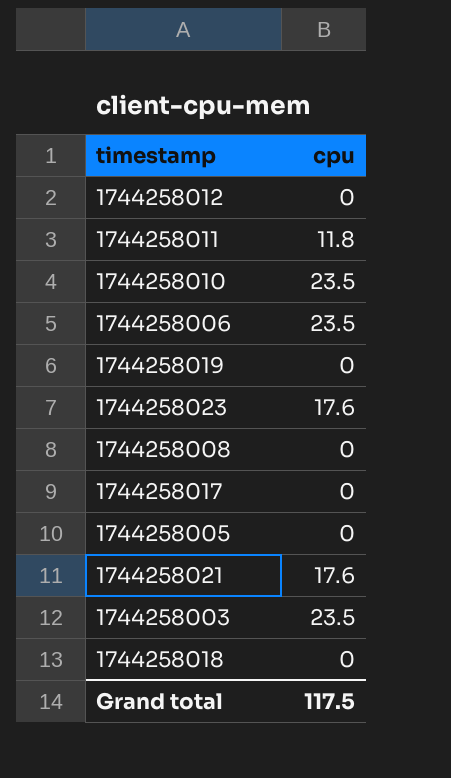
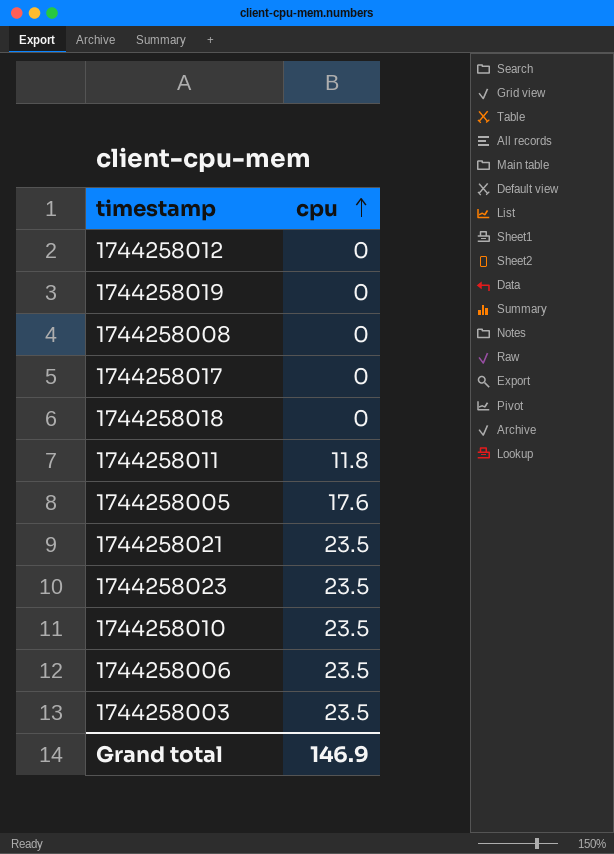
row order: none -> cpu ascending
1744258005 | cpu: 0 -> 17.6
1744258021 | cpu: 17.6 -> 23.5
1744258023 | cpu: 17.6 -> 23.5
Grand total | cpu: 117.5 -> 146.9

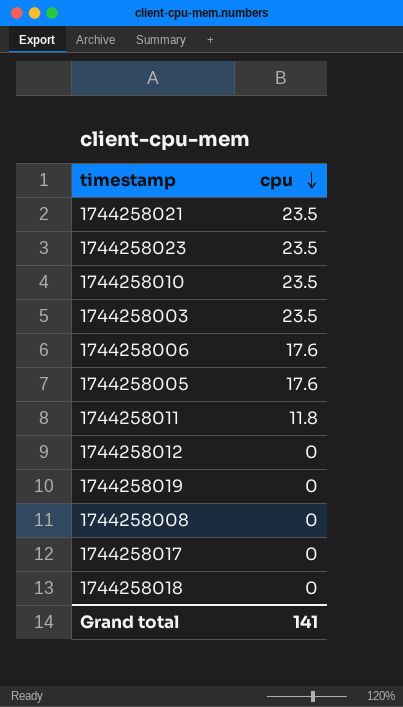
row order: cpu ascending -> cpu descending
1744258006 | cpu: 23.5 -> 17.6
Grand total | cpu: 146.9 -> 141

